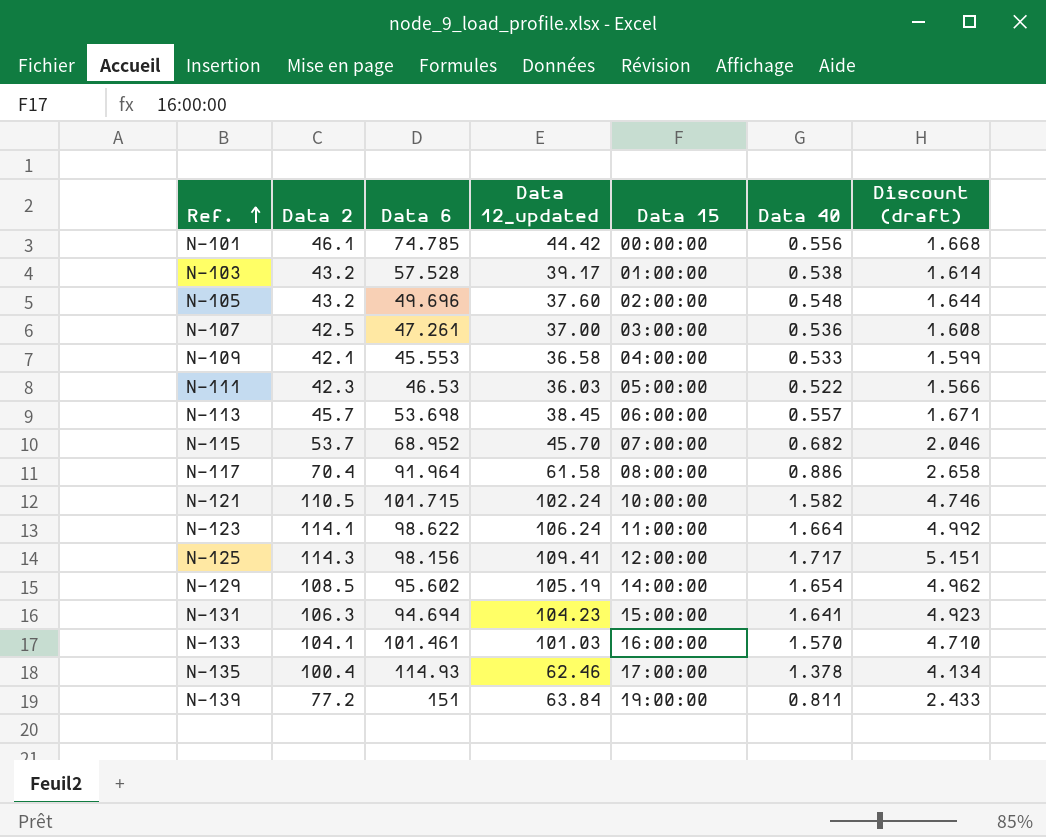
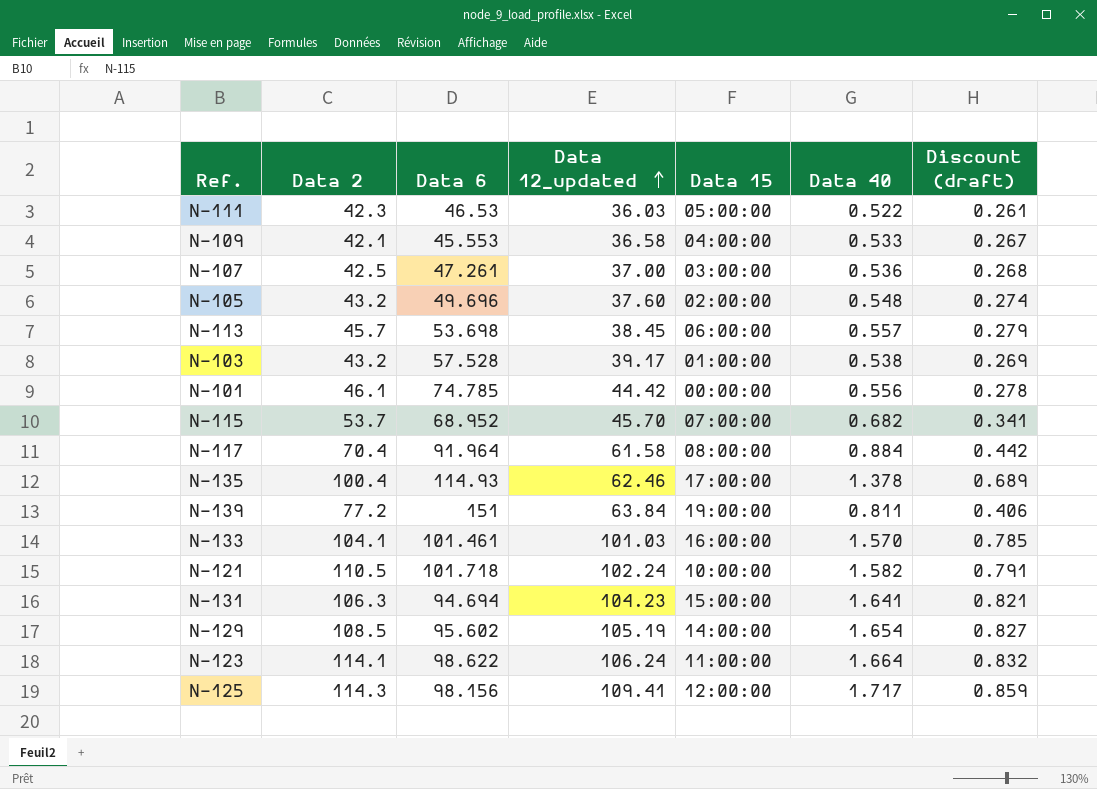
row order: Ref. ascending -> Data 12_updated ascending
column Discount (draft) | formula: [Data 40] * 3 -> [Data 40] * 0.5
N-117 | Data 40: 0.886 -> 0.884
N-121 | Data 6: 101.715 -> 101.718

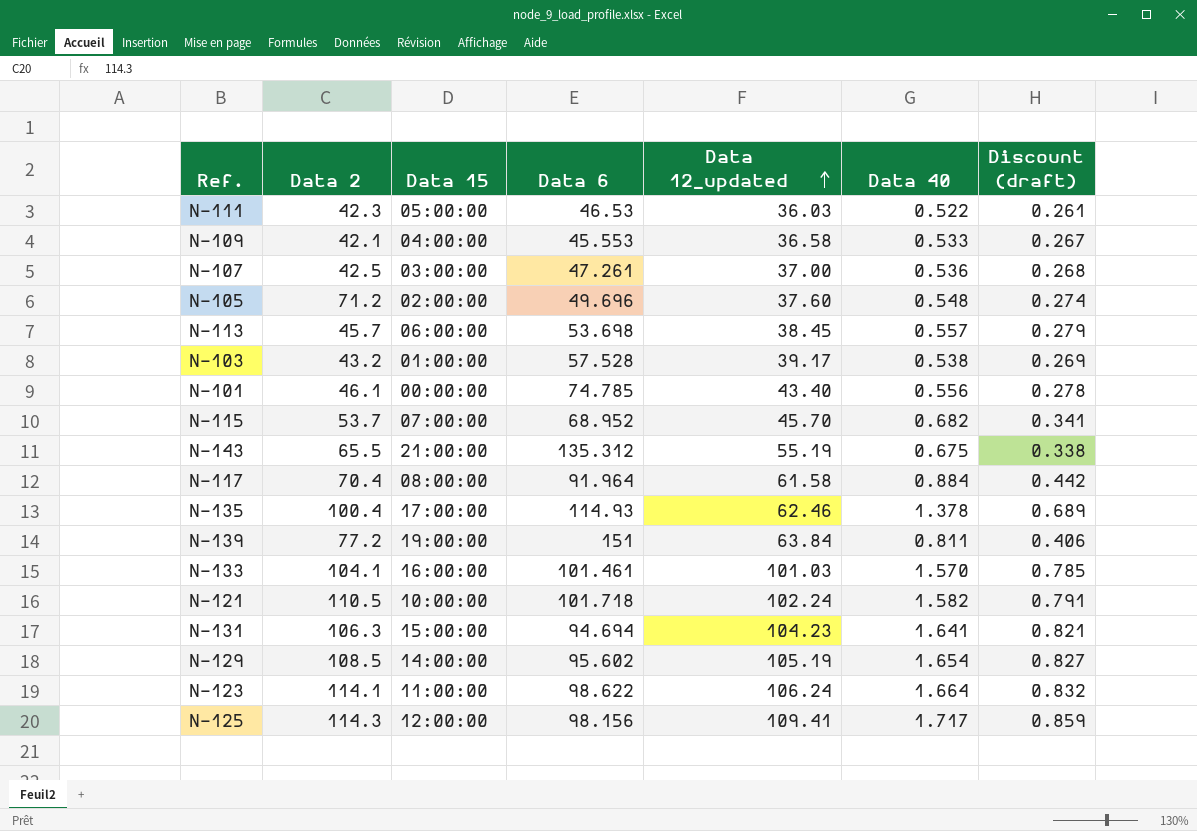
column Data 15 | position: 5 -> 3
N-105 | Data 2: 43.2 -> 71.2
N-101 | Data 12_updated: 44.42 -> 43.40
row N-143: none -> 65.5 | 21:00:00 | 135.312 | 55.19 | 0.675 | 0.338

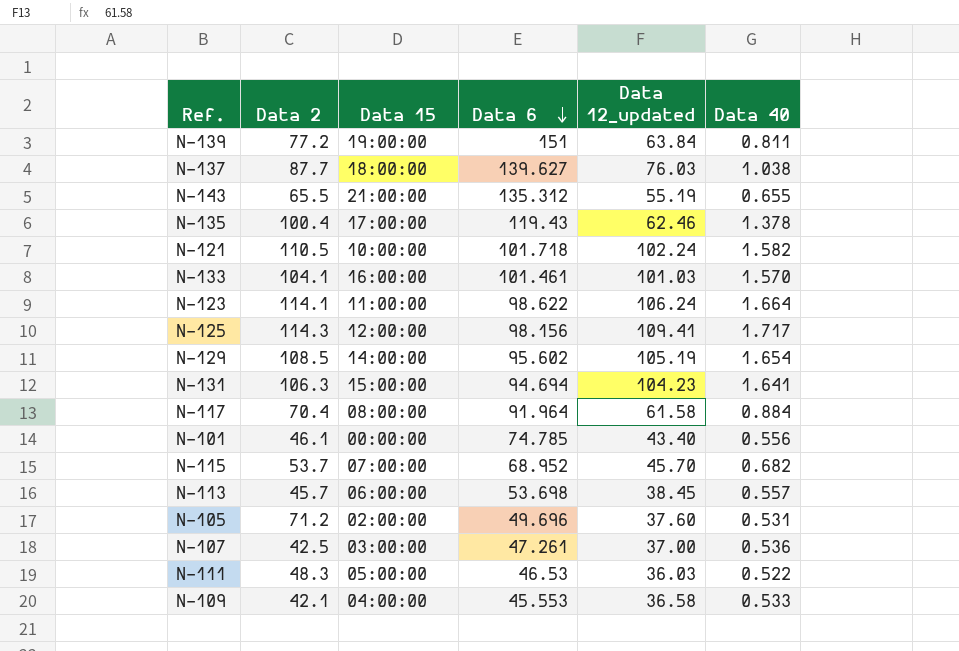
row order: Data 12_updated ascending -> Data 6 descending
column Discount (draft) | formula: [Data 40] * 0.5 -> none
row N-103: 43.2 | 01:00:00 | 57.528 | 39.17 | 0.538 | 0.269 -> none
row N-137: none -> 87.7 | 18:00:00 | 139.627 | 76.03 | 1.038
N-143 | Data 40: 0.675 -> 0.655
N-135 | Data 6: 114.93 -> 119.43
N-105 | Data 40: 0.548 -> 0.531
N-111 | Data 2: 42.3 -> 48.3

